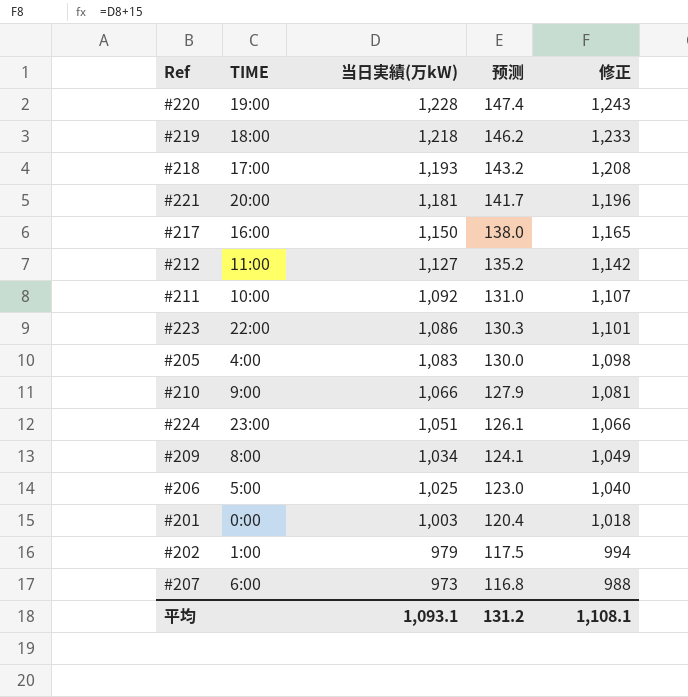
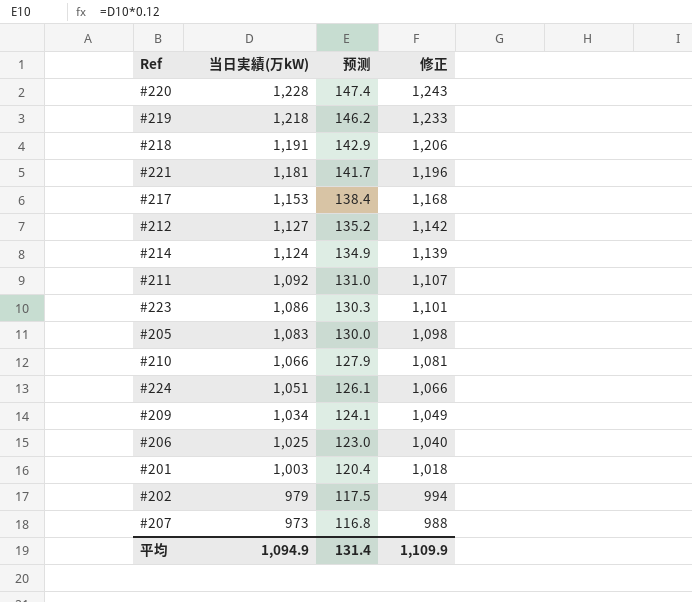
column TIME | position: 2 -> none
#218 | 当日実績(万kW): 1,193 -> 1,191
#218 | 预测: 143.2 -> 142.9
#218 | 修正: 1,208 -> 1,206
#217 | 当日実績(万kW): 1,150 -> 1,153
#217 | 预测: 138.0 -> 138.4
#217 | 修正: 1,165 -> 1,168
row #214: none -> 1,124 | 134.9 | 1,139
平均 | 当日実績(万kW): 1,093.1 -> 1,094.9
平均 | 预测: 131.2 -> 131.4
平均 | 修正: 1,108.1 -> 1,109.9

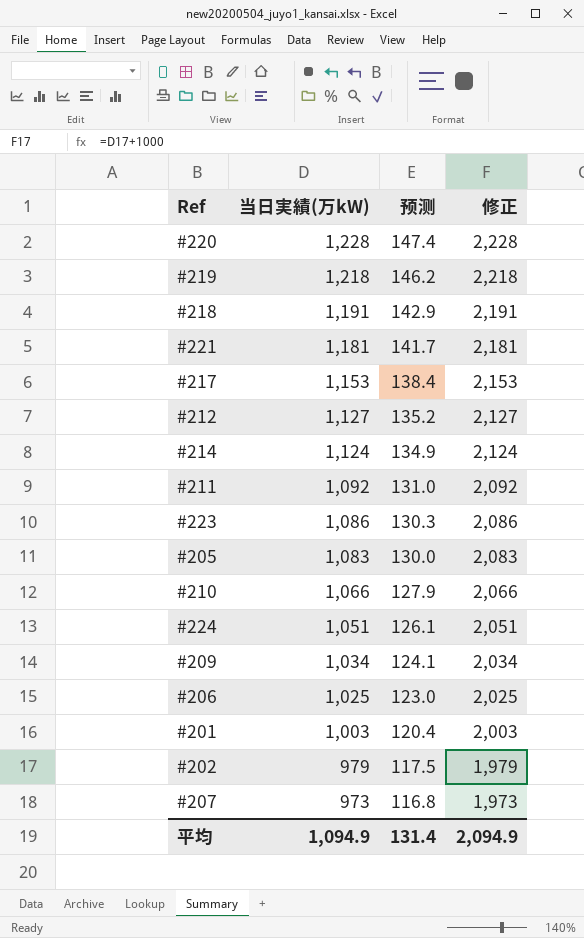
column 修正 | formula: [当日実績(万kW)] + 15 -> [当日実績(万kW)] + 1000
平均 | 修正: 1,109.9 -> 2,094.9

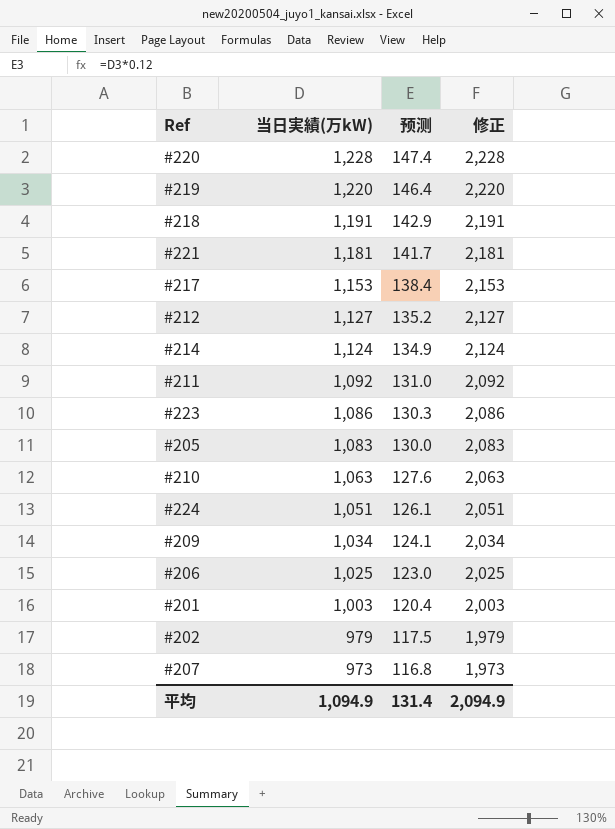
#219 | 当日実績(万kW): 1,218 -> 1,220
#219 | 预测: 146.2 -> 146.4
#219 | 修正: 2,218 -> 2,220
#210 | 当日実績(万kW): 1,066 -> 1,063
#210 | 预测: 127.9 -> 127.6
#210 | 修正: 2,066 -> 2,063

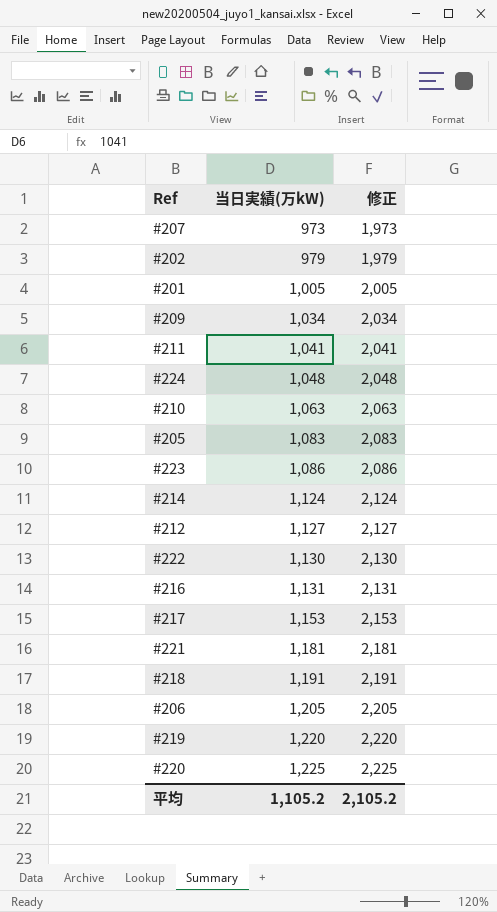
row order: 当日実績(万kW) descending -> 当日実績(万kW) ascending
column 预测 | formula: [当日実績(万kW)] * 0.12 -> none
#201 | 当日実績(万kW): 1,003 -> 1,005
#201 | 修正: 2,003 -> 2,005
#211 | 当日実績(万kW): 1,092 -> 1,041
#211 | 修正: 2,092 -> 2,041
#224 | 当日実績(万kW): 1,051 -> 1,048
#224 | 修正: 2,051 -> 2,048
row #222: none -> 1,130 | 2,130
row #216: none -> 1,131 | 2,131
#206 | 当日実績(万kW): 1,025 -> 1,205
#206 | 修正: 2,025 -> 2,205
#220 | 当日実績(万kW): 1,228 -> 1,225
#220 | 修正: 2,228 -> 2,225
平均 | 当日実績(万kW): 1,094.9 -> 1,105.2
平均 | 修正: 2,094.9 -> 2,105.2

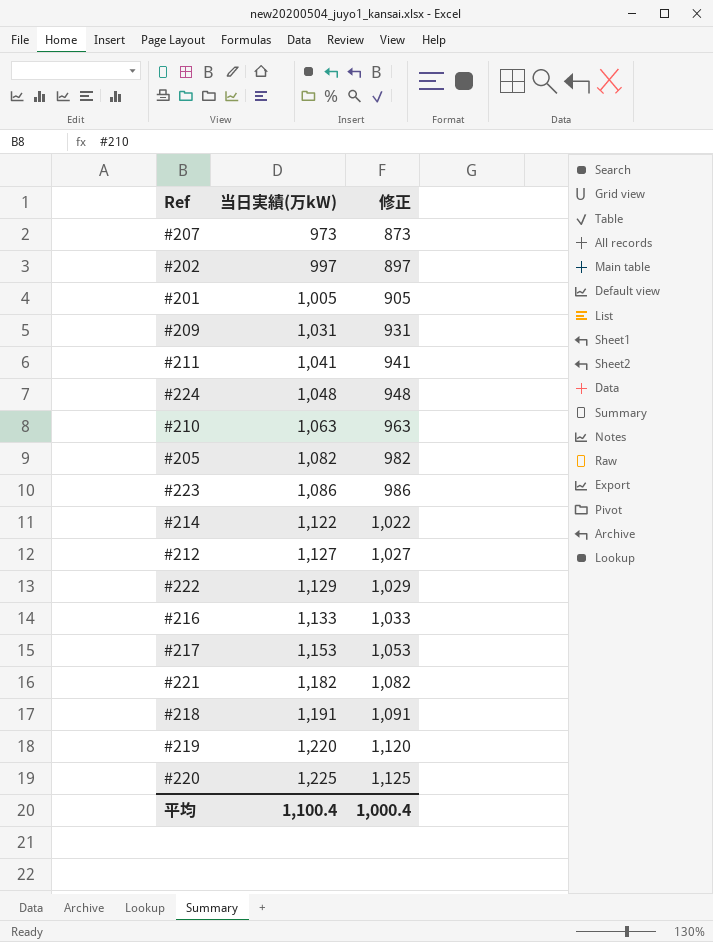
column 修正 | formula: [当日実績(万kW)] + 1000 -> [当日実績(万kW)] - 100
row #206: 1,205 | 2,205 -> none
#202 | 当日実績(万kW): 979 -> 997
#209 | 当日実績(万kW): 1,034 -> 1,031
#205 | 当日実績(万kW): 1,083 -> 1,082
#214 | 当日実績(万kW): 1,124 -> 1,122
#222 | 当日実績(万kW): 1,130 -> 1,129
#216 | 当日実績(万kW): 1,131 -> 1,133
#221 | 当日実績(万kW): 1,181 -> 1,182
平均 | 当日実績(万kW): 1,105.2 -> 1,100.4
平均 | 修正: 2,105.2 -> 1,000.4

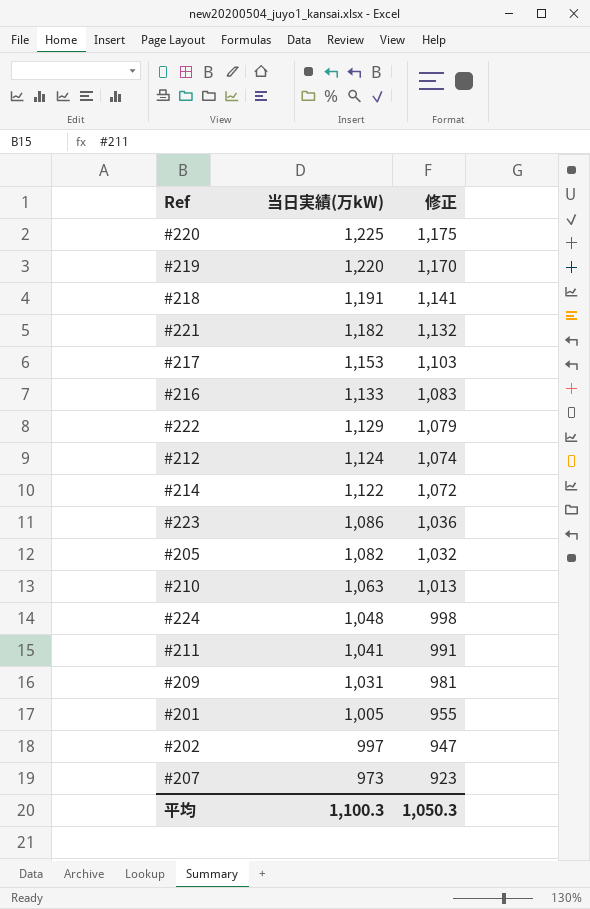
row order: 当日実績(万kW) ascending -> 当日実績(万kW) descending
column 修正 | formula: [当日実績(万kW)] - 100 -> [当日実績(万kW)] - 50
#212 | 当日実績(万kW): 1,127 -> 1,124
平均 | 当日実績(万kW): 1,100.4 -> 1,100.3
平均 | 修正: 1,000.4 -> 1,050.3

